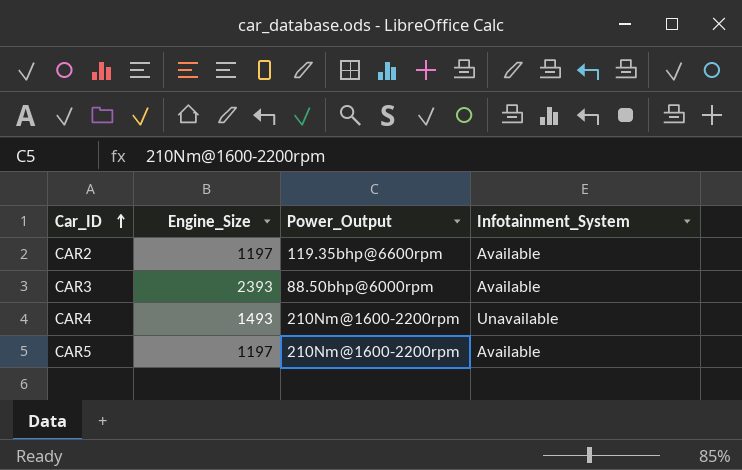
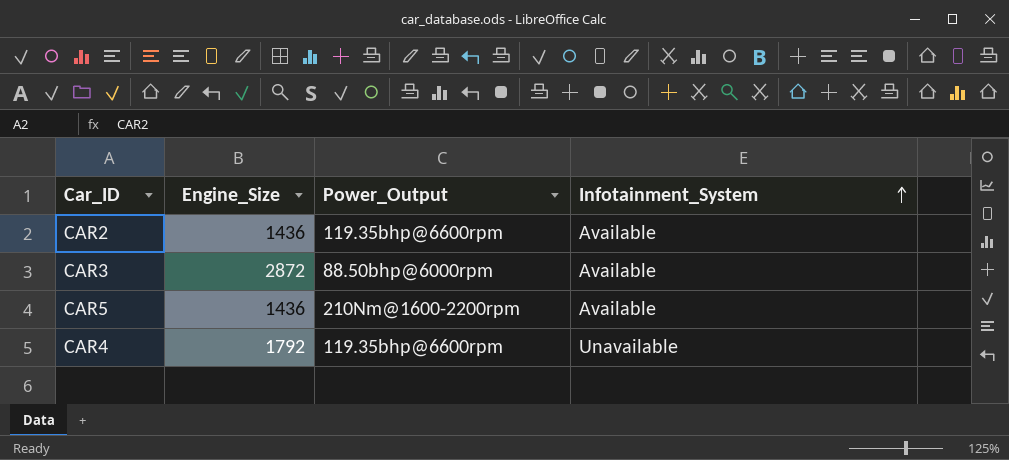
row order: Car_ID ascending -> Infotainment_System ascending
CAR2 | Engine_Size: 1197 -> 1436
CAR3 | Engine_Size: 2393 -> 2872
CAR5 | Engine_Size: 1197 -> 1436
CAR4 | Engine_Size: 1493 -> 1792
CAR4 | Power_Output: 210Nm@1600-2200rpm -> 119.35bhp@6600rpm

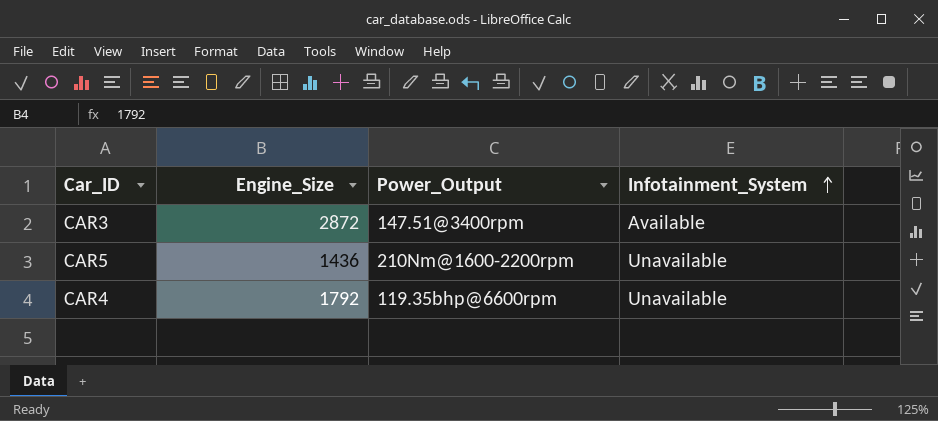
row CAR2: 1436 | 119.35bhp@6600rpm | Available -> none
CAR3 | Power_Output: 88.50bhp@6000rpm -> 147.51@3400rpm
CAR5 | Infotainment_System: Available -> Unavailable

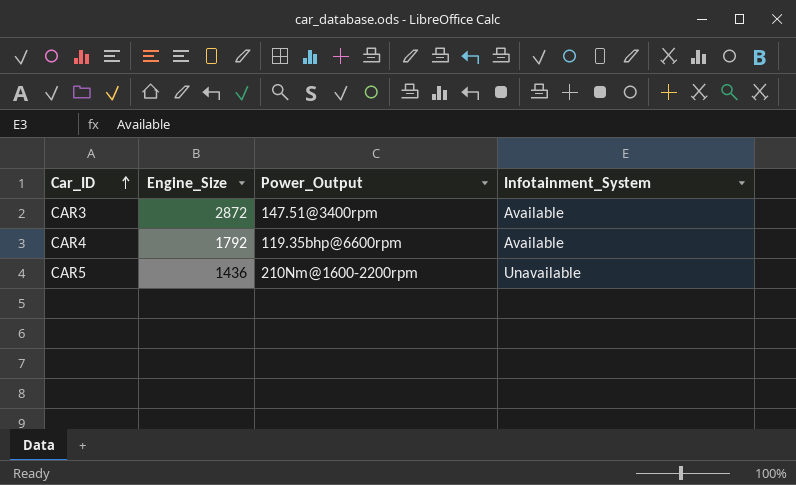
row order: Infotainment_System ascending -> Car_ID ascending
CAR4 | Infotainment_System: Unavailable -> Available

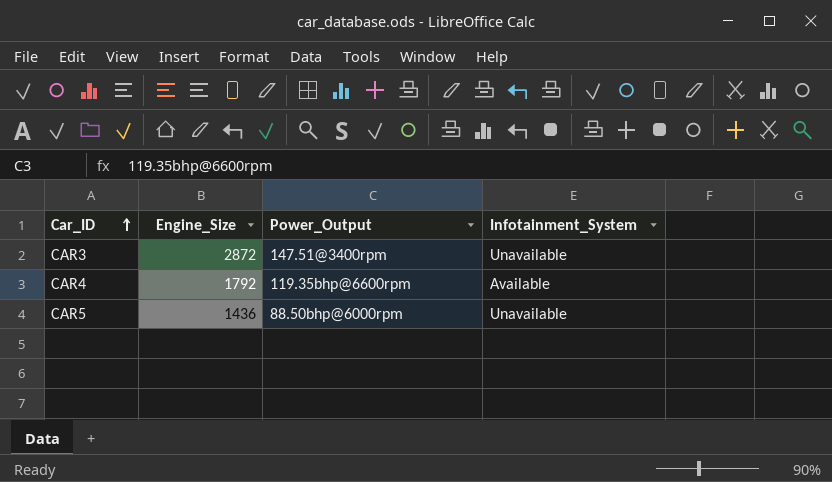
CAR3 | Infotainment_System: Available -> Unavailable
CAR5 | Power_Output: 210Nm@1600-2200rpm -> 88.50bhp@6000rpm

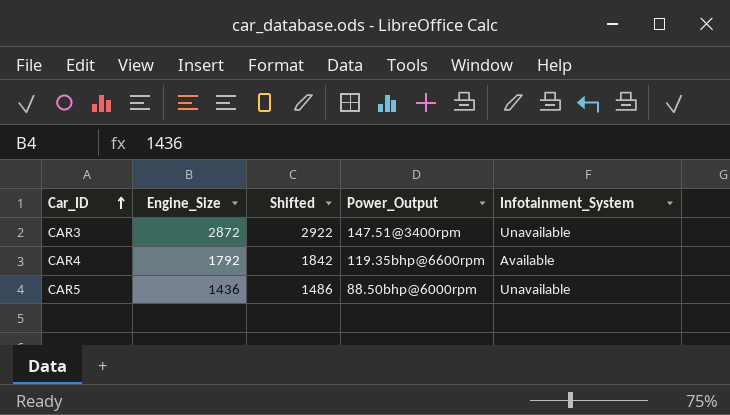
column Shifted | formula: none -> [Engine_Size] + 50

